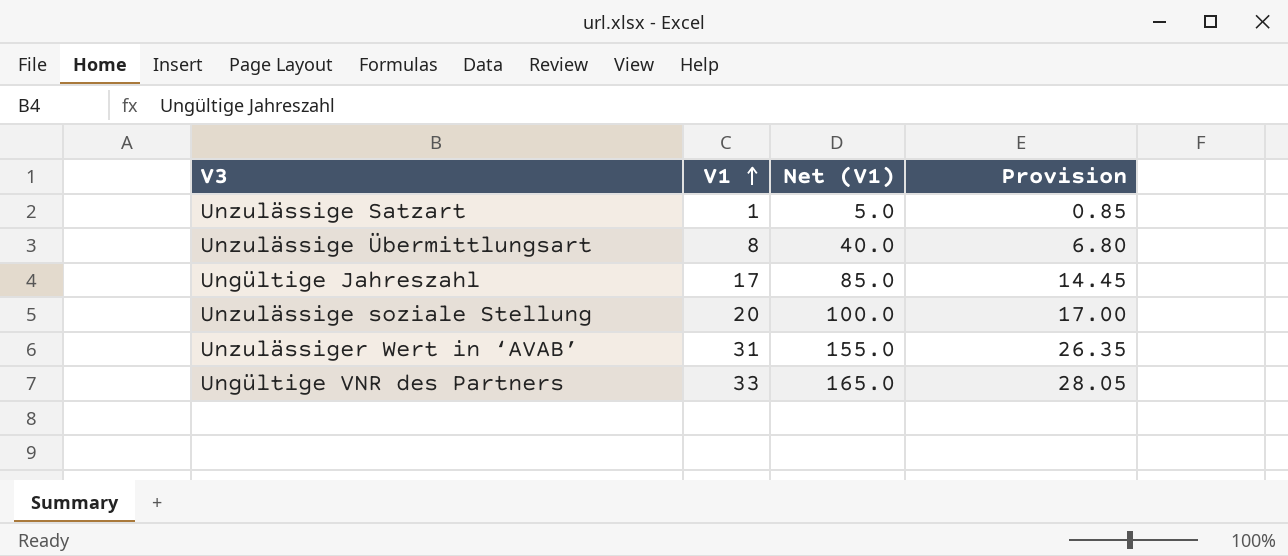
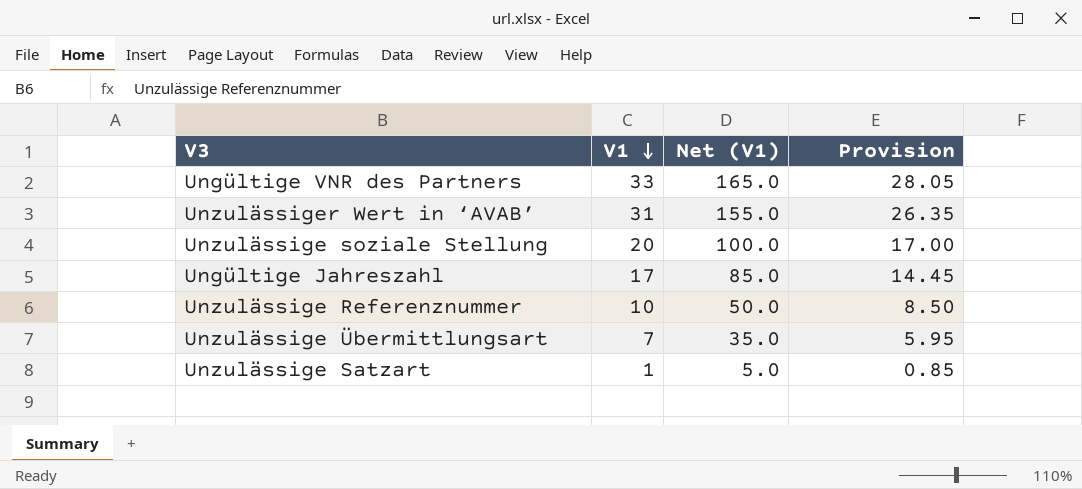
row order: V1 ascending -> V1 descending
row Unzulässige Referenznummer: none -> 10 | 50.0 | 8.50
Unzulässige Übermittlungsart | V1: 8 -> 7
Unzulässige Übermittlungsart | Net (V1): 40.0 -> 35.0
Unzulässige Übermittlungsart | Provision: 6.80 -> 5.95

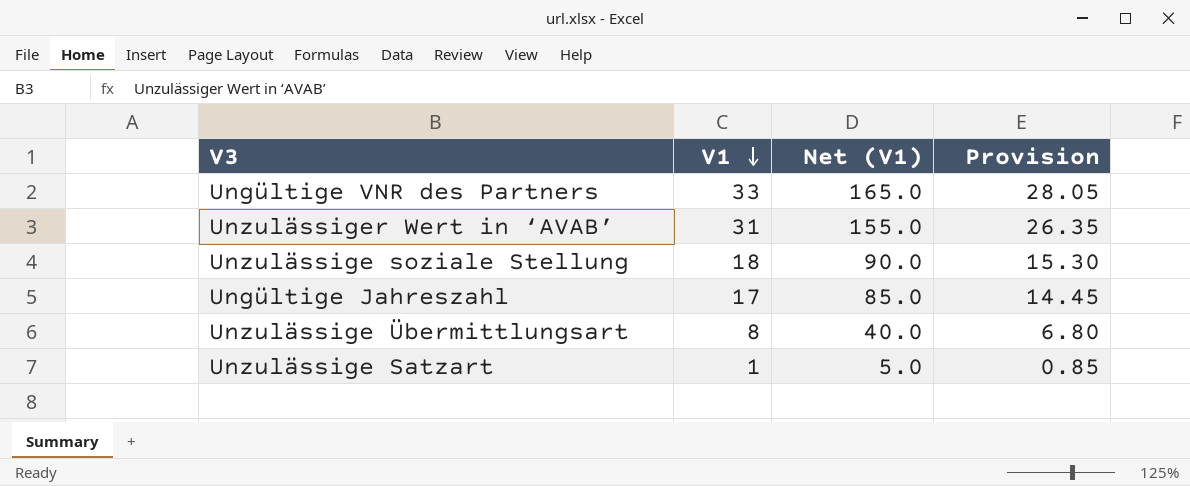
row Unzulässige Referenznummer: 10 | 50.0 | 8.50 -> none
Unzulässige soziale Stellung | V1: 20 -> 18
Unzulässige soziale Stellung | Net (V1): 100.0 -> 90.0
Unzulässige soziale Stellung | Provision: 17.00 -> 15.30
Unzulässige Übermittlungsart | V1: 7 -> 8
Unzulässige Übermittlungsart | Net (V1): 35.0 -> 40.0
Unzulässige Übermittlungsart | Provision: 5.95 -> 6.80

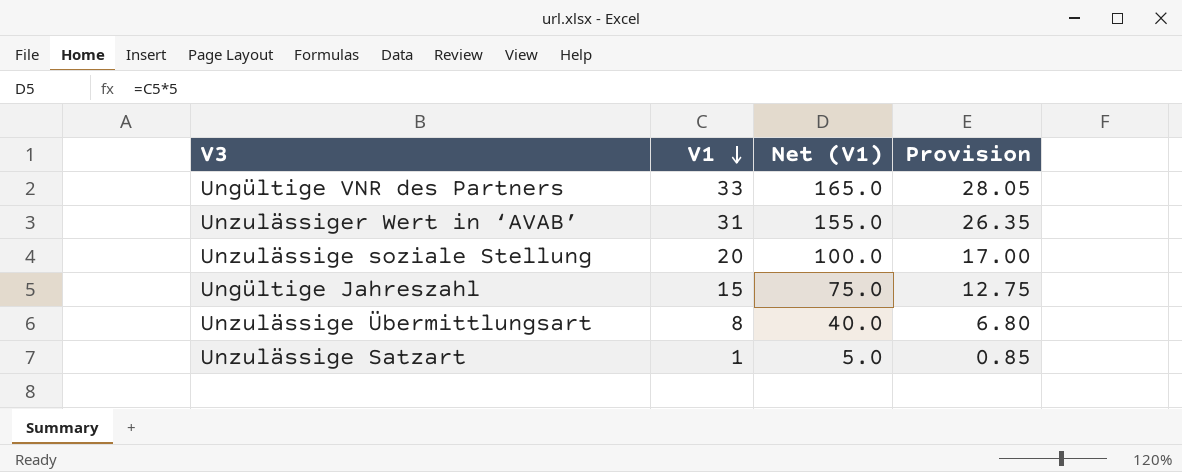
Unzulässige soziale Stellung | V1: 18 -> 20
Unzulässige soziale Stellung | Net (V1): 90.0 -> 100.0
Unzulässige soziale Stellung | Provision: 15.30 -> 17.00
Ungültige Jahreszahl | V1: 17 -> 15
Ungültige Jahreszahl | Net (V1): 85.0 -> 75.0
Ungültige Jahreszahl | Provision: 14.45 -> 12.75

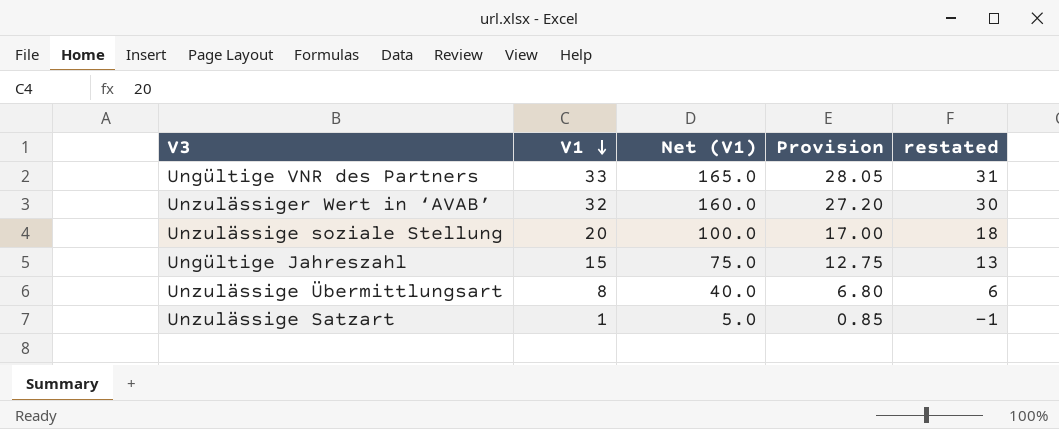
column restated | formula: none -> [V1] - 2
Unzulässiger Wert in ‘AVAB’ | V1: 31 -> 32
Unzulässiger Wert in ‘AVAB’ | Net (V1): 155.0 -> 160.0
Unzulässiger Wert in ‘AVAB’ | Provision: 26.35 -> 27.20

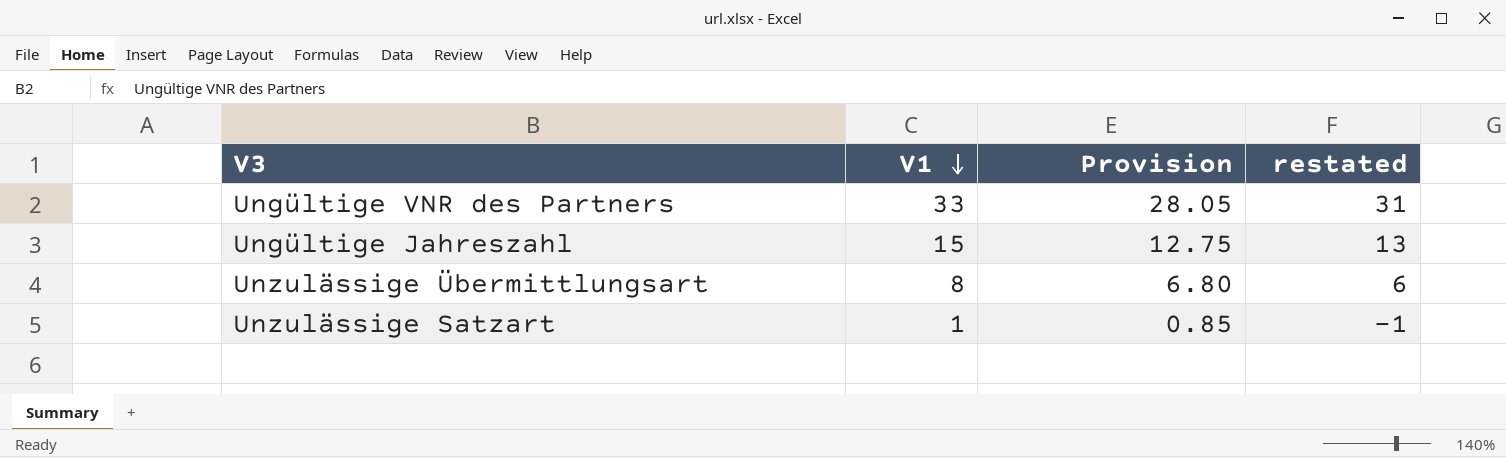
column Net (V1) | formula: [V1] * 5 -> none
row Unzulässiger Wert in ‘AVAB’: 32 | 160.0 | 27.20 | 30 -> none
row Unzulässige soziale Stellung: 20 | 100.0 | 17.00 | 18 -> none

